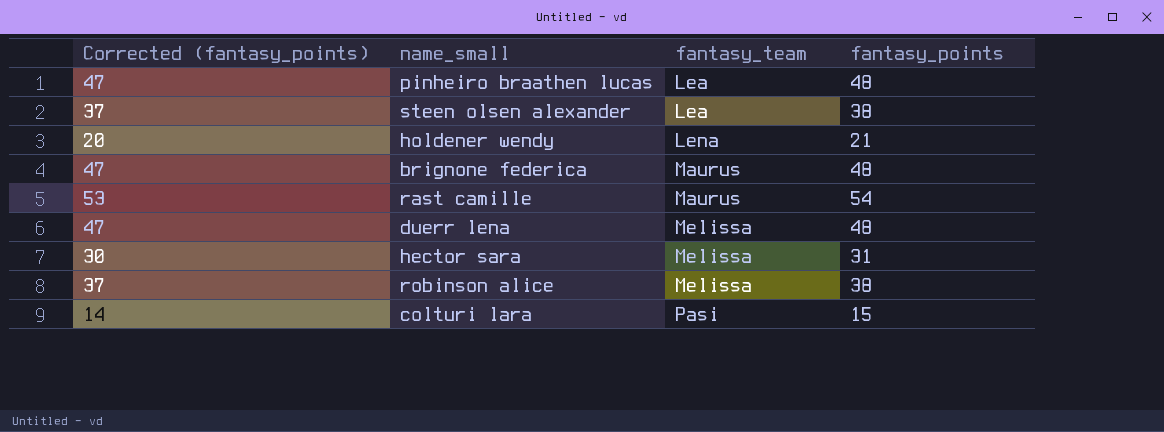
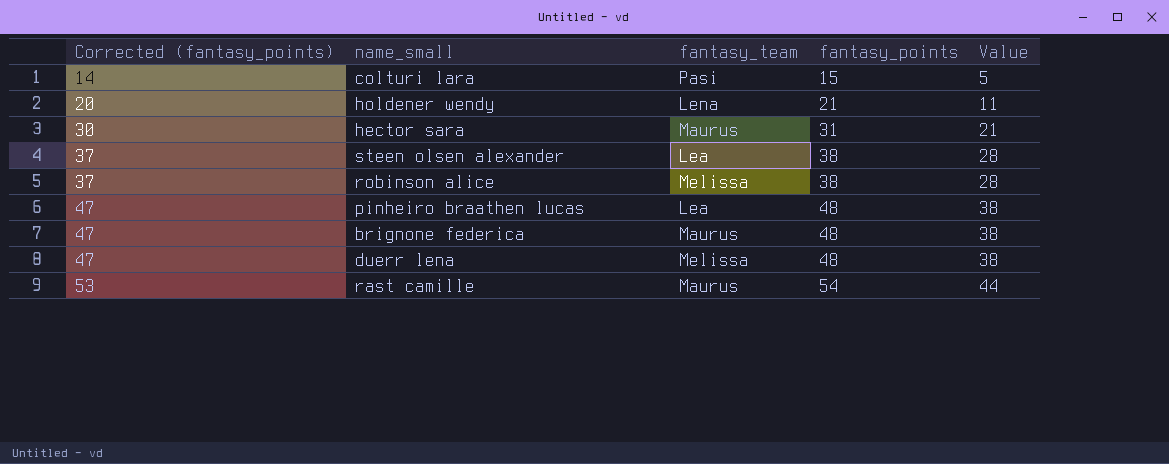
row order: fantasy_team ascending -> Corrected (fantasy_points) ascending
column Value | formula: none -> [fantasy_points] - 10
hector sara | fantasy_team: Melissa -> Maurus

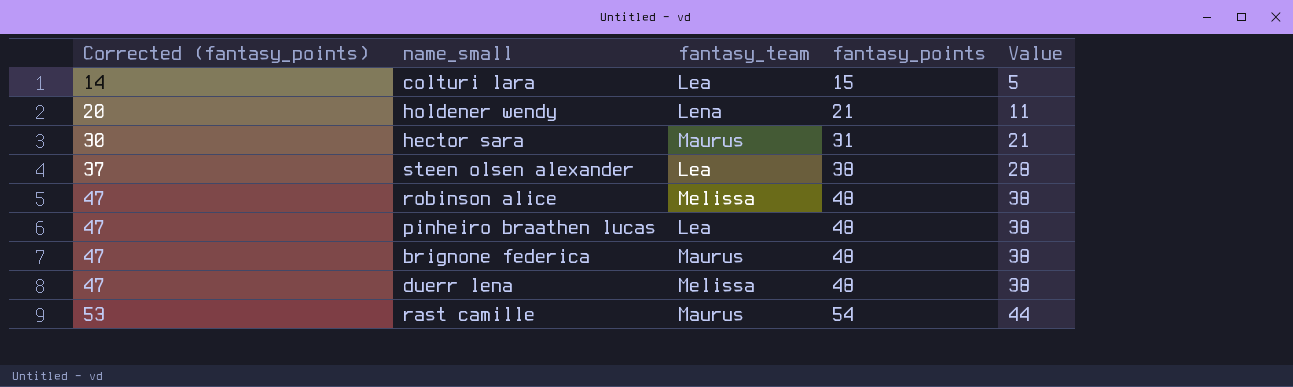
colturi lara | fantasy_team: Pasi -> Lea
robinson alice | Corrected (fantasy_points): 37 -> 47
robinson alice | fantasy_points: 38 -> 48
robinson alice | Value: 28 -> 38

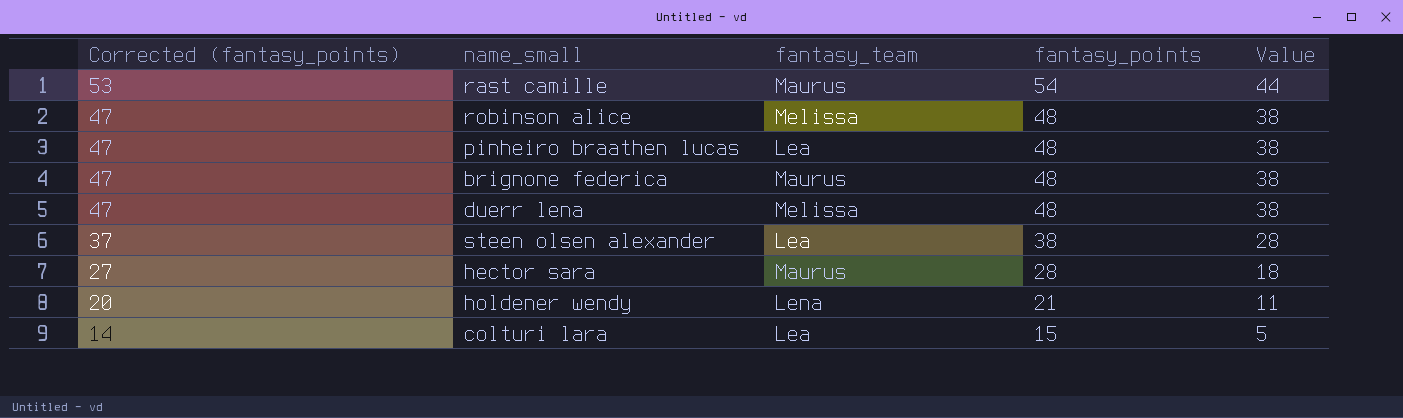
row order: Corrected (fantasy_points) ascending -> Corrected (fantasy_points) descending
hector sara | Corrected (fantasy_points): 30 -> 27
hector sara | fantasy_points: 31 -> 28
hector sara | Value: 21 -> 18

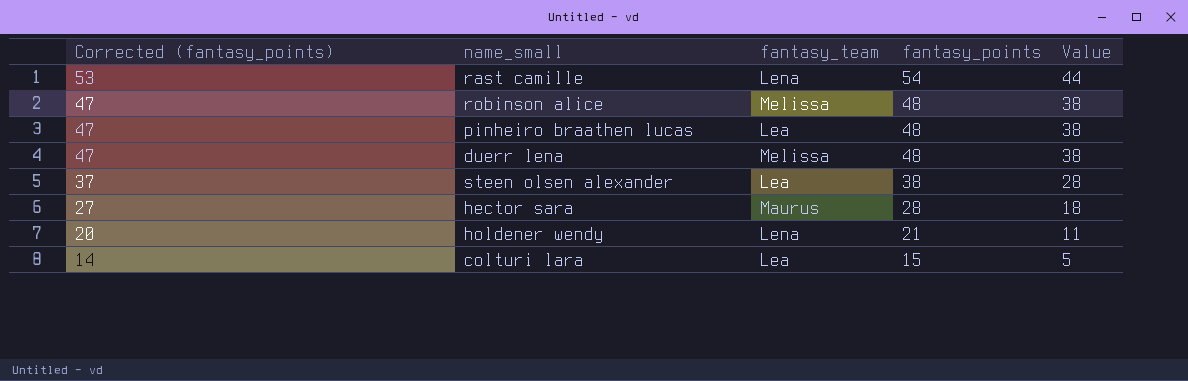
row brignone federica: 47 | Maurus | 48 | 38 -> none
rast camille | fantasy_team: Maurus -> Lena

